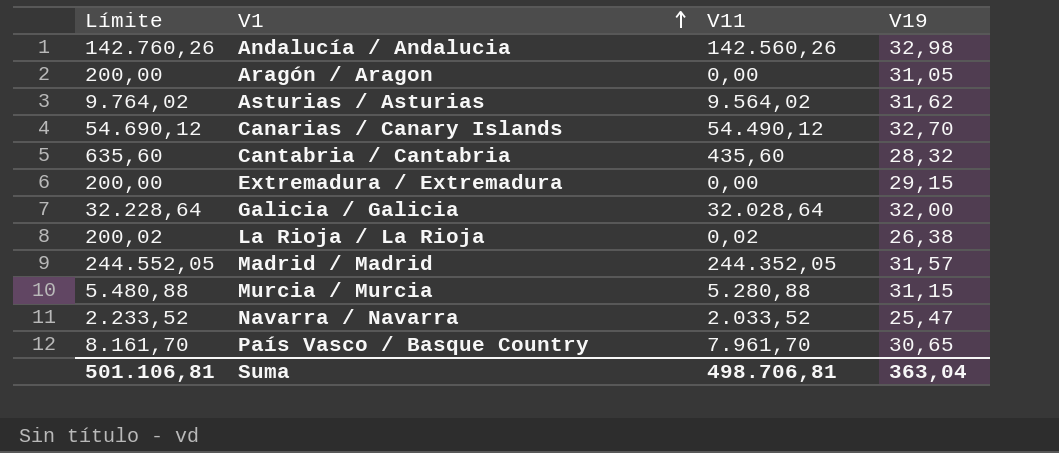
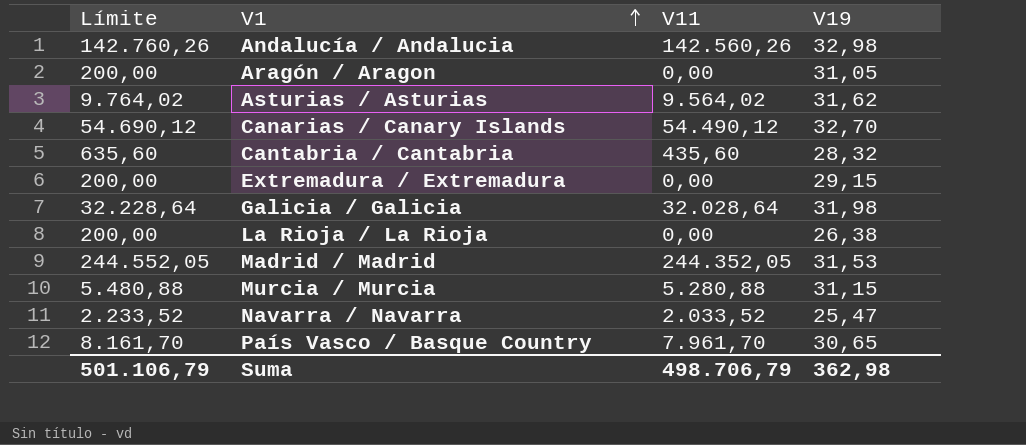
Galicia / Galicia | V19: 32,00 -> 31,98
La Rioja / La Rioja | Límite: 200,02 -> 200,00
La Rioja / La Rioja | V11: 0,02 -> 0,00
Madrid / Madrid | V19: 31,57 -> 31,53
Suma | Límite: 501.106,81 -> 501.106,79
Suma | V11: 498.706,81 -> 498.706,79
Suma | V19: 363,04 -> 362,98

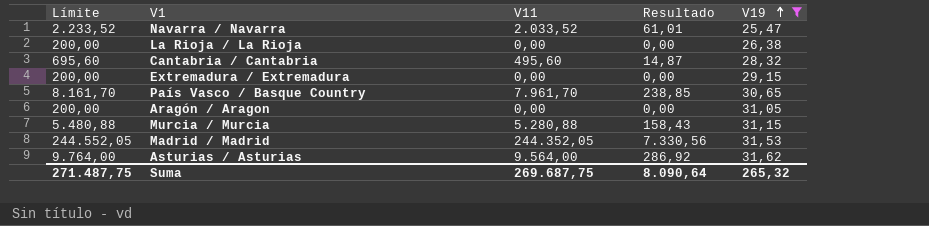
filter: none -> V19 <= 31,62
row order: V1 ascending -> V19 ascending
column Resultado | formula: none -> [V11] * 0,03
Cantabria / Cantabria | Límite: 635,60 -> 695,60
Cantabria / Cantabria | V11: 435,60 -> 495,60
Asturias / Asturias | Límite: 9.764,02 -> 9.764,00
Asturias / Asturias | V11: 9.564,02 -> 9.564,00
Suma | Límite: 501.106,79 -> 271.487,75
Suma | V11: 498.706,79 -> 269.687,75
Suma | V19: 362,98 -> 265,32

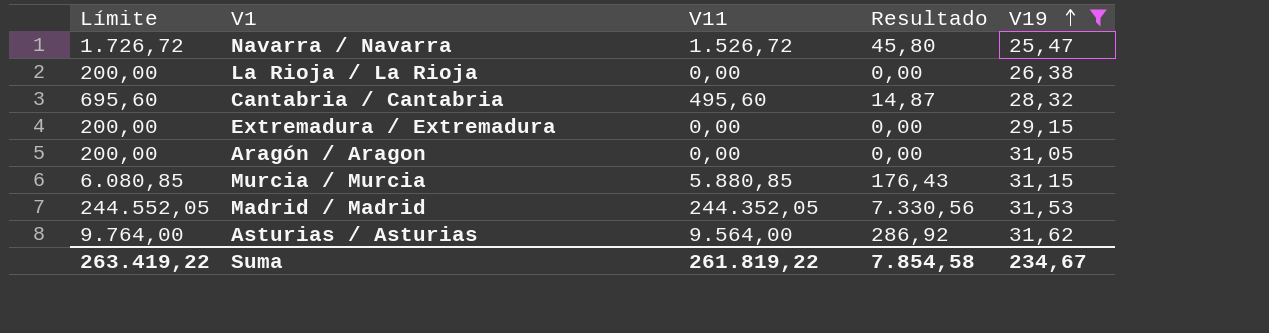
row País Vasco / Basque Country: 8.161,70 | 7.961,70 | 238,85 | 30,65 -> none
Navarra / Navarra | Límite: 2.233,52 -> 1.726,72
Navarra / Navarra | V11: 2.033,52 -> 1.526,72
Navarra / Navarra | Resultado: 61,01 -> 45,80
Murcia / Murcia | Límite: 5.480,88 -> 6.080,85
Murcia / Murcia | V11: 5.280,88 -> 5.880,85
Murcia / Murcia | Resultado: 158,43 -> 176,43
Suma | Límite: 271.487,75 -> 263.419,22
Suma | V11: 269.687,75 -> 261.819,22
Suma | Resultado: 8.090,64 -> 7.854,58
Suma | V19: 265,32 -> 234,67

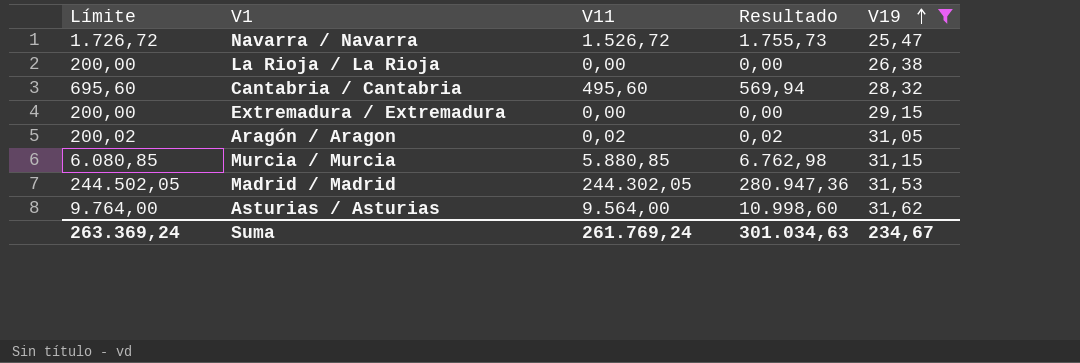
column Resultado | formula: [V11] * 0,03 -> [V11] * 1,15
Aragón / Aragon | Límite: 200,00 -> 200,02
Aragón / Aragon | V11: 0,00 -> 0,02
Madrid / Madrid | Límite: 244.552,05 -> 244.502,05
Madrid / Madrid | V11: 244.352,05 -> 244.302,05
Suma | Límite: 263.419,22 -> 263.369,24
Suma | V11: 261.819,22 -> 261.769,24
Suma | Resultado: 7.854,58 -> 301.034,63

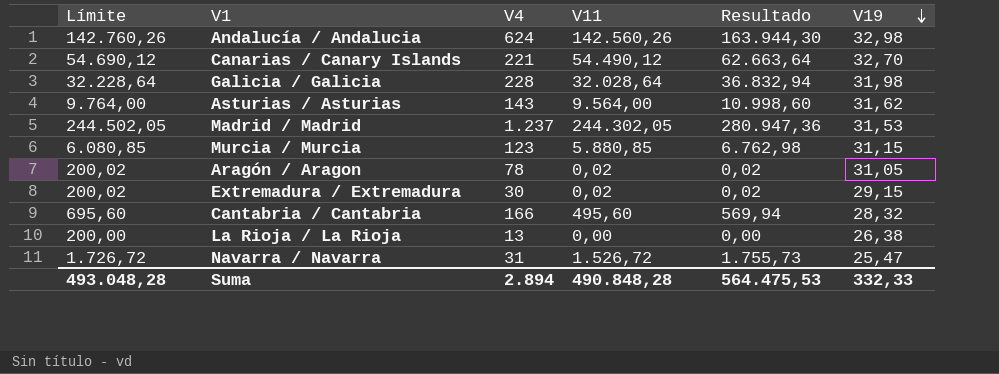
filter: V19 <= 31,62 -> none
row order: V19 ascending -> V19 descending
column V4 | position: none -> 3
Extremadura / Extremadura | Límite: 200,00 -> 200,02
Extremadura / Extremadura | V11: 0,00 -> 0,02
Extremadura / Extremadura | Resultado: 0,00 -> 0,02
Suma | Límite: 263.369,24 -> 493.048,28
Suma | V11: 261.769,24 -> 490.848,28
Suma | Resultado: 301.034,63 -> 564.475,53
Suma | V19: 234,67 -> 332,33

